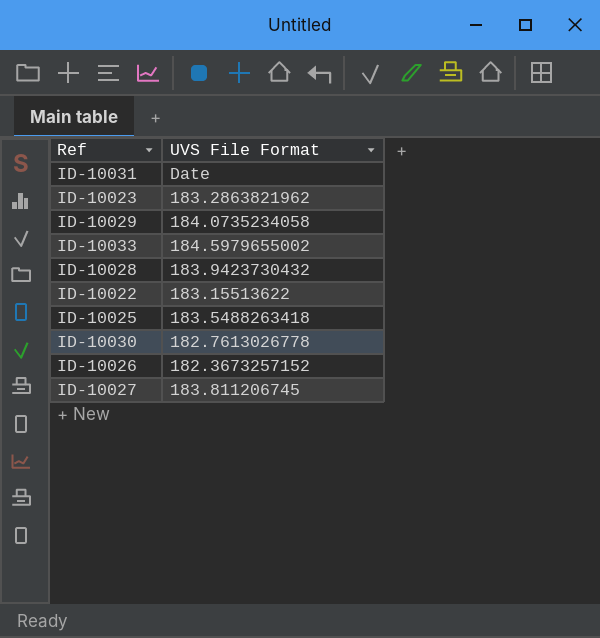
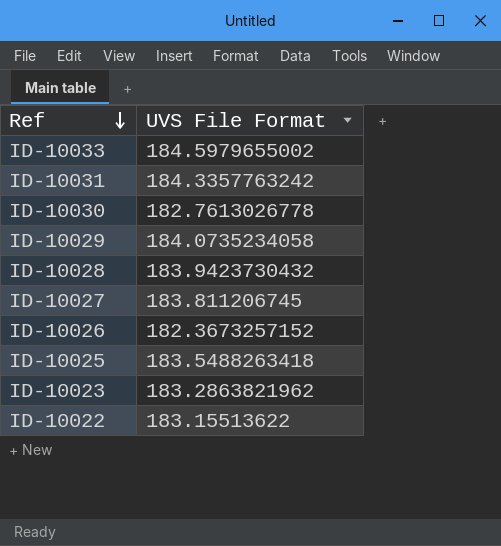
row order: none -> Ref descending
ID-10031 | UVS File Format: Date -> 184.3357763242

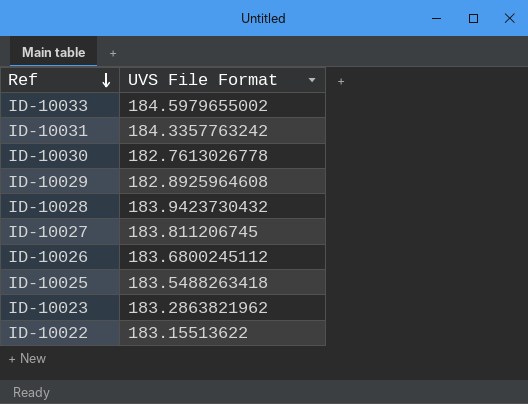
ID-10029 | UVS File Format: 184.0735234058 -> 182.8925964608
ID-10026 | UVS File Format: 182.3673257152 -> 183.6800245112

